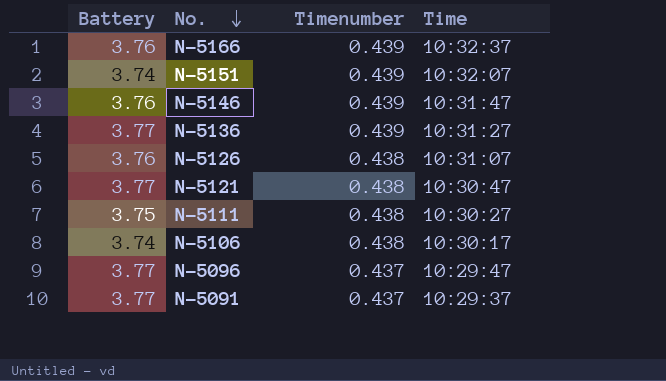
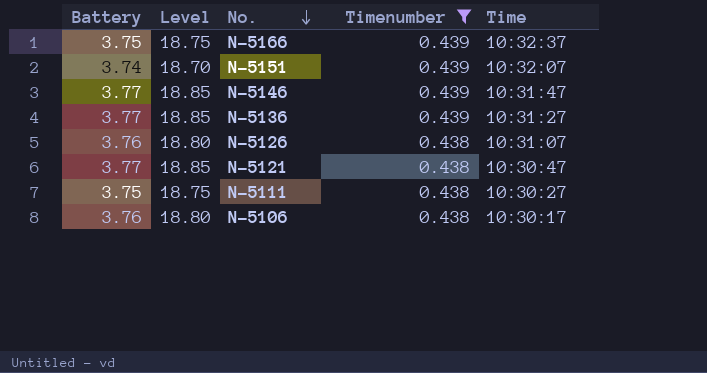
filter: none -> Timenumber != 0.437
column Level | formula: none -> [Battery] * 5
N-5166 | Battery: 3.76 -> 3.75
N-5146 | Battery: 3.76 -> 3.77
N-5106 | Battery: 3.74 -> 3.76

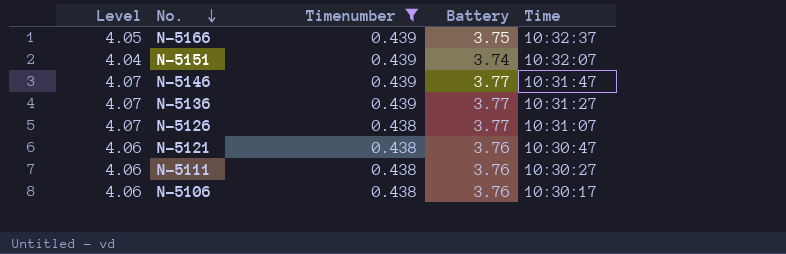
column Level | formula: [Battery] * 5 -> [Battery] * 1.08
column Battery | position: 1 -> 4
N-5126 | Battery: 3.76 -> 3.77
N-5121 | Battery: 3.77 -> 3.76
N-5111 | Battery: 3.75 -> 3.76

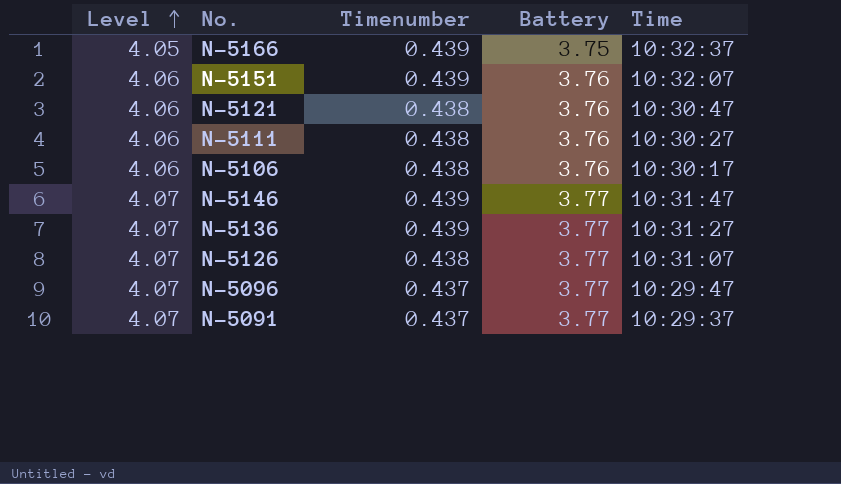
filter: Timenumber != 0.437 -> none
row order: No. descending -> Level ascending
N-5151 | Level: 4.04 -> 4.06
N-5151 | Battery: 3.74 -> 3.76

